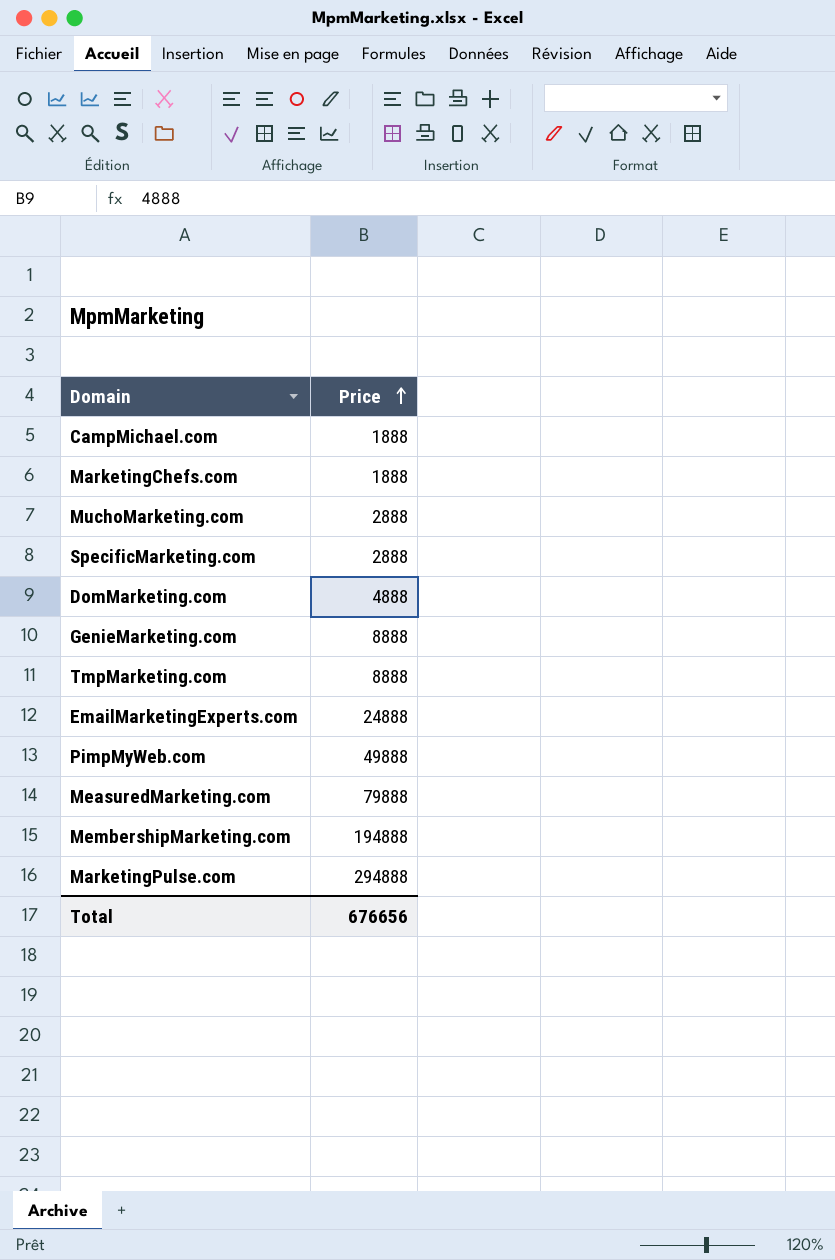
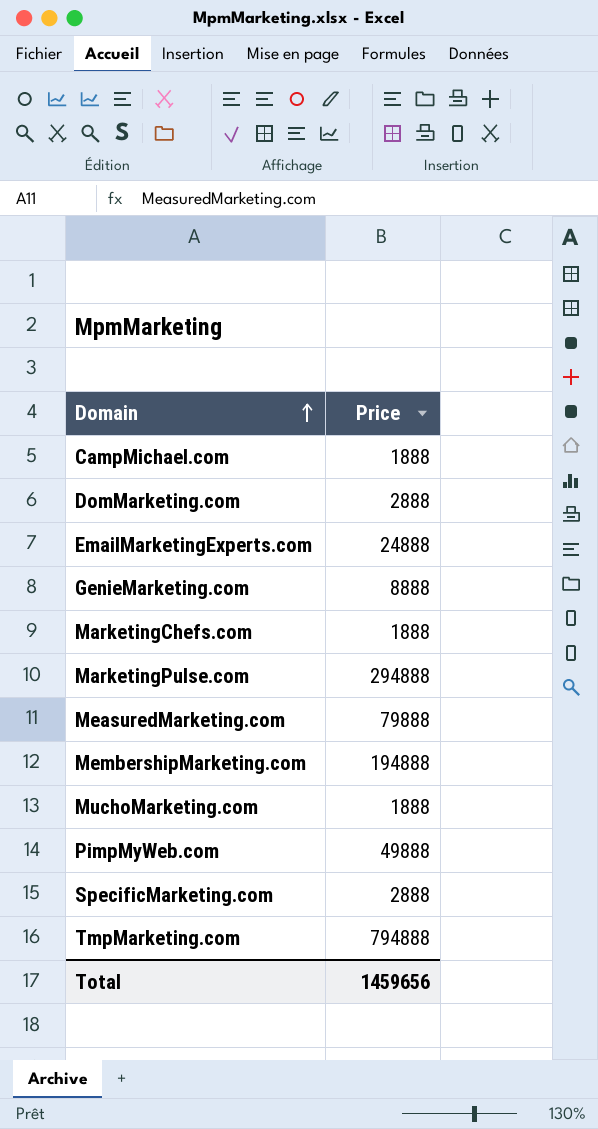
row order: Price ascending -> Domain ascending
DomMarketing.com | Price: 4888 -> 2888
MuchoMarketing.com | Price: 2888 -> 1888
TmpMarketing.com | Price: 8888 -> 794888
Total | Price: 676656 -> 1459656

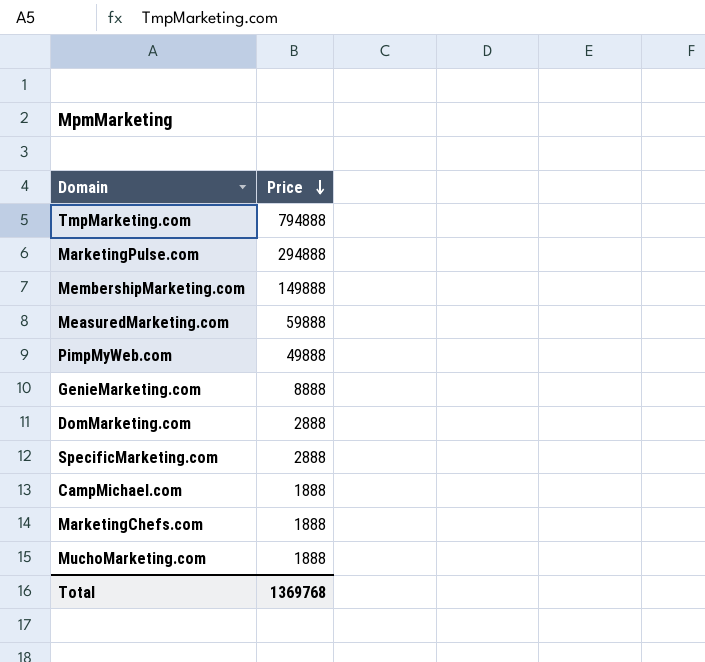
row order: Domain ascending -> Price descending
row EmailMarketingExperts.com: 24888 -> none
MembershipMarketing.com | Price: 194888 -> 149888
MeasuredMarketing.com | Price: 79888 -> 59888
Total | Price: 1459656 -> 1369768

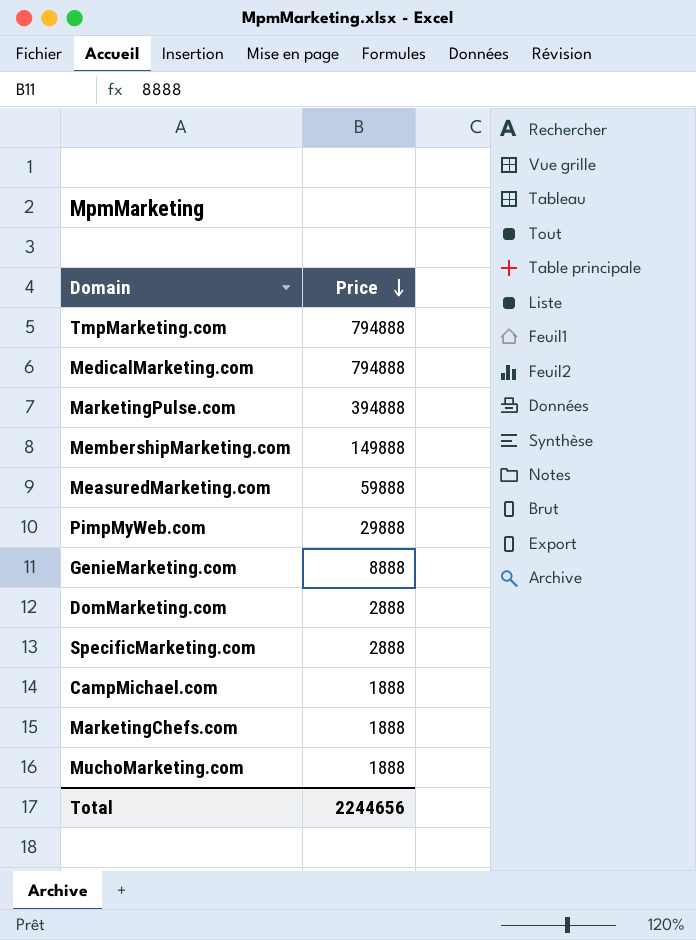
row MedicalMarketing.com: none -> 794888
MarketingPulse.com | Price: 294888 -> 394888
PimpMyWeb.com | Price: 49888 -> 29888
Total | Price: 1369768 -> 2244656

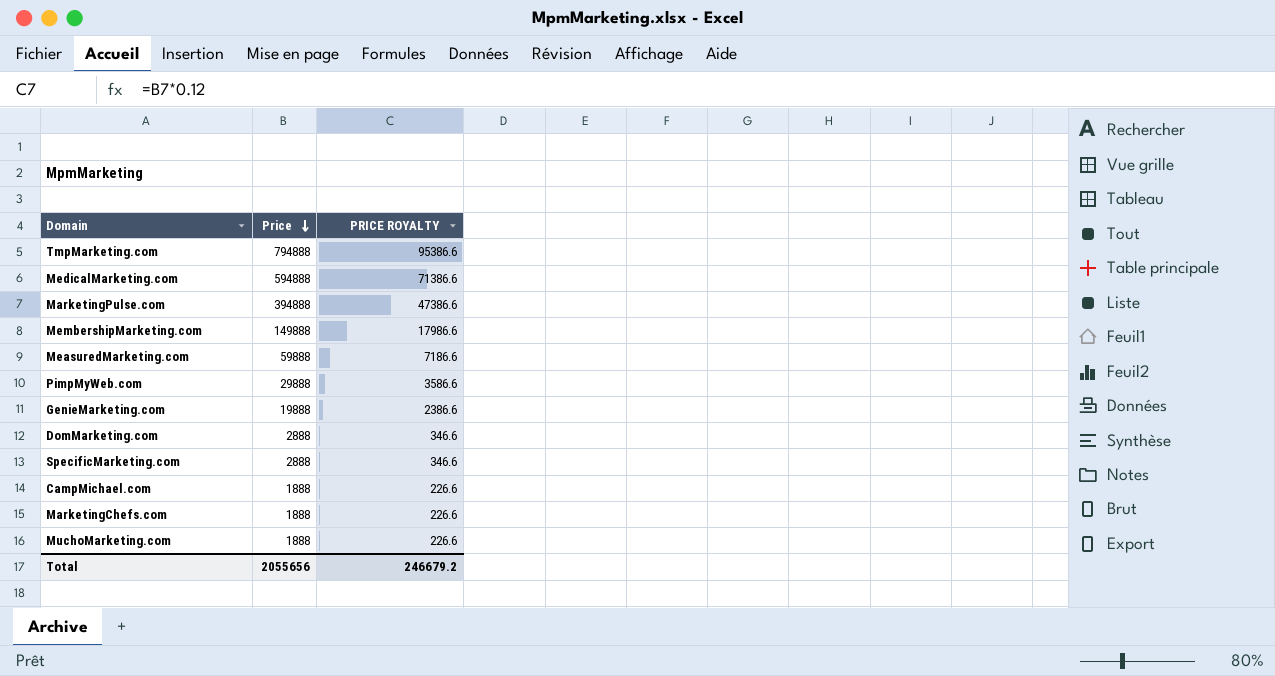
column PRICE ROYALTY | formula: none -> [Price] * 0.12
MedicalMarketing.com | Price: 794888 -> 594888
GenieMarketing.com | Price: 8888 -> 19888
Total | Price: 2244656 -> 2055656

